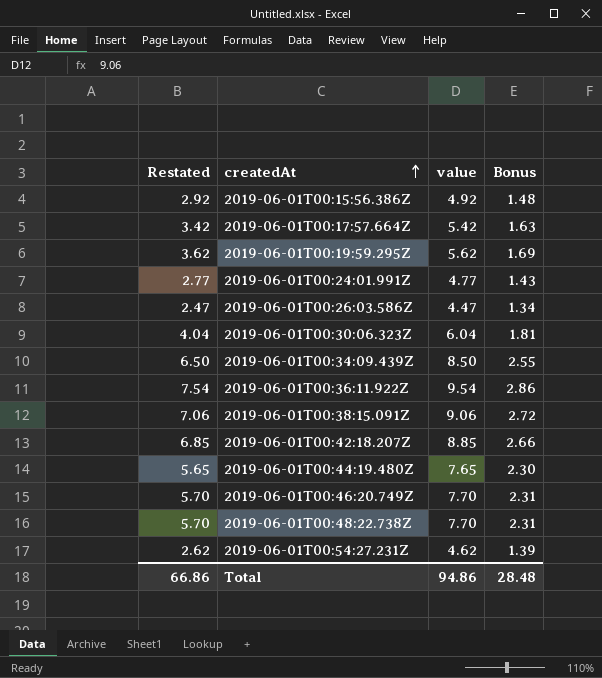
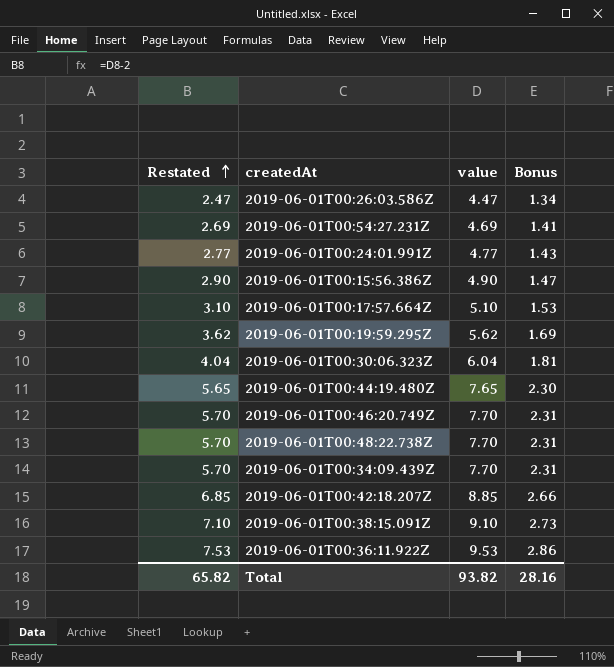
row order: createdAt ascending -> Restated ascending
2019-06-01T00:54:27.231Z | Restated: 2.62 -> 2.69
2019-06-01T00:54:27.231Z | value: 4.62 -> 4.69
2019-06-01T00:54:27.231Z | Bonus: 1.39 -> 1.41
2019-06-01T00:15:56.386Z | Restated: 2.92 -> 2.90
2019-06-01T00:15:56.386Z | value: 4.92 -> 4.90
2019-06-01T00:15:56.386Z | Bonus: 1.48 -> 1.47
2019-06-01T00:17:57.664Z | Restated: 3.42 -> 3.10
2019-06-01T00:17:57.664Z | value: 5.42 -> 5.10
2019-06-01T00:17:57.664Z | Bonus: 1.63 -> 1.53
2019-06-01T00:34:09.439Z | Restated: 6.50 -> 5.70
2019-06-01T00:34:09.439Z | value: 8.50 -> 7.70
2019-06-01T00:34:09.439Z | Bonus: 2.55 -> 2.31
2019-06-01T00:38:15.091Z | Restated: 7.06 -> 7.10
2019-06-01T00:38:15.091Z | value: 9.06 -> 9.10
2019-06-01T00:38:15.091Z | Bonus: 2.72 -> 2.73
2019-06-01T00:36:11.922Z | Restated: 7.54 -> 7.53
2019-06-01T00:36:11.922Z | value: 9.54 -> 9.53
Total | Restated: 66.86 -> 65.82
Total | value: 94.86 -> 93.82
Total | Bonus: 28.48 -> 28.16

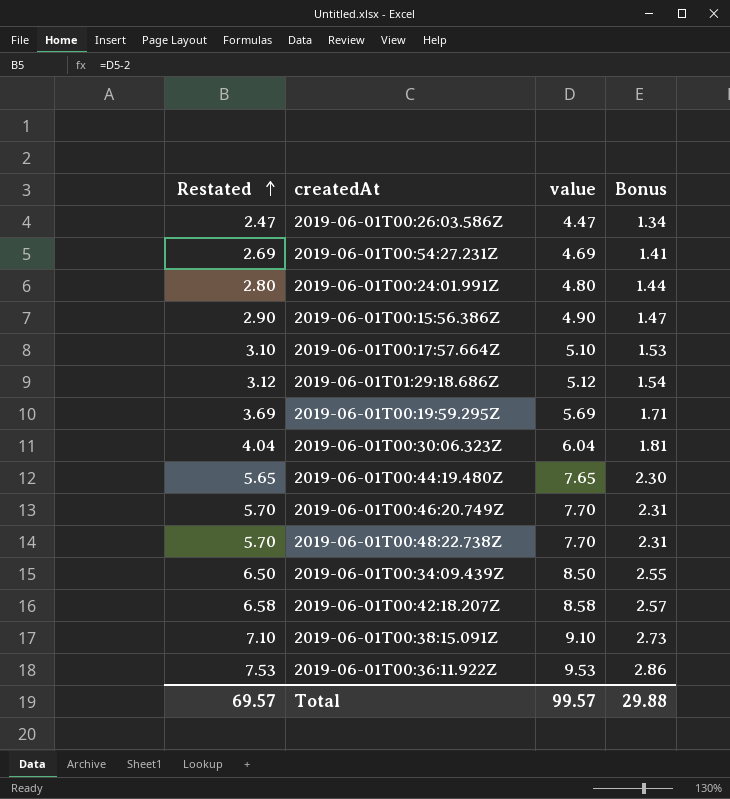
2019-06-01T00:24:01.991Z | Restated: 2.77 -> 2.80
2019-06-01T00:24:01.991Z | value: 4.77 -> 4.80
2019-06-01T00:24:01.991Z | Bonus: 1.43 -> 1.44
row 2019-06-01T01:29:18.686Z: none -> 3.12 | 5.12 | 1.54
2019-06-01T00:19:59.295Z | Restated: 3.62 -> 3.69
2019-06-01T00:19:59.295Z | value: 5.62 -> 5.69
2019-06-01T00:19:59.295Z | Bonus: 1.69 -> 1.71
2019-06-01T00:34:09.439Z | Restated: 5.70 -> 6.50
2019-06-01T00:34:09.439Z | value: 7.70 -> 8.50
2019-06-01T00:34:09.439Z | Bonus: 2.31 -> 2.55
2019-06-01T00:42:18.207Z | Restated: 6.85 -> 6.58
2019-06-01T00:42:18.207Z | value: 8.85 -> 8.58
2019-06-01T00:42:18.207Z | Bonus: 2.66 -> 2.57
Total | Restated: 65.82 -> 69.57
Total | value: 93.82 -> 99.57
Total | Bonus: 28.16 -> 29.88

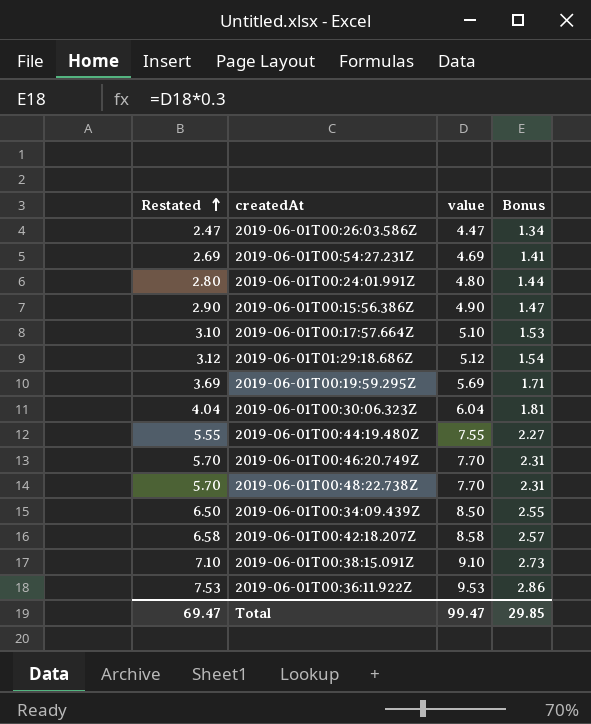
2019-06-01T00:44:19.480Z | Restated: 5.65 -> 5.55
2019-06-01T00:44:19.480Z | value: 7.65 -> 7.55
2019-06-01T00:44:19.480Z | Bonus: 2.30 -> 2.27
Total | Restated: 69.57 -> 69.47
Total | value: 99.57 -> 99.47
Total | Bonus: 29.88 -> 29.85

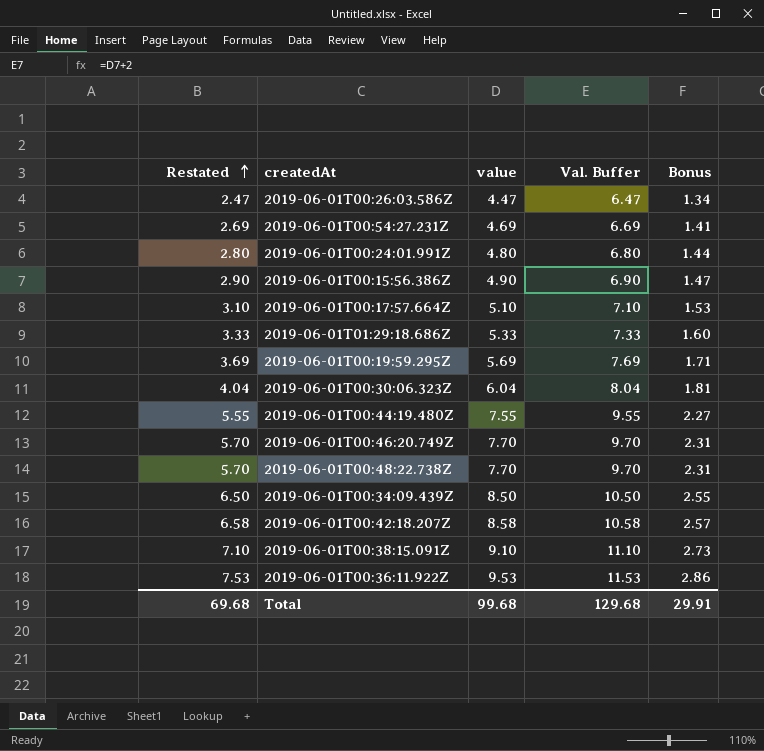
column Val. Buffer | formula: none -> [value] + 2
2019-06-01T01:29:18.686Z | Restated: 3.12 -> 3.33
2019-06-01T01:29:18.686Z | value: 5.12 -> 5.33
2019-06-01T01:29:18.686Z | Bonus: 1.54 -> 1.60
Total | Restated: 69.47 -> 69.68
Total | value: 99.47 -> 99.68
Total | Bonus: 29.85 -> 29.91

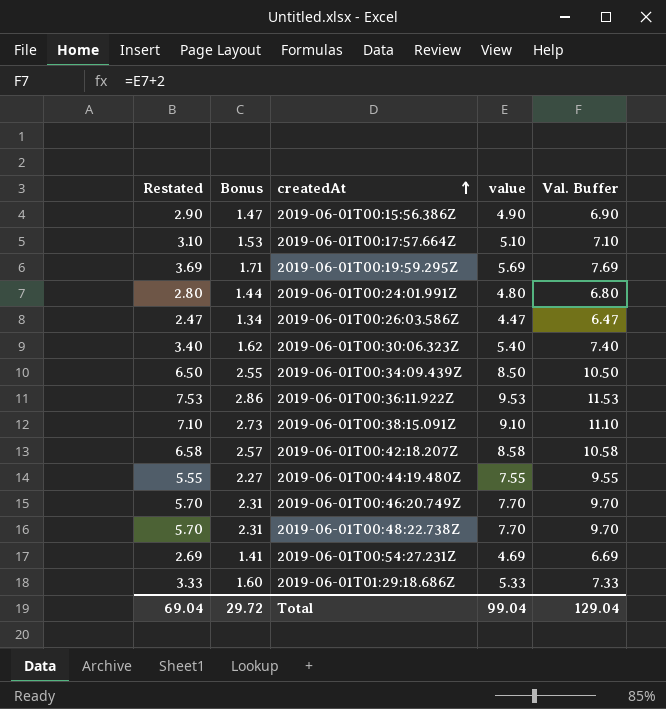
row order: Restated ascending -> createdAt ascending
column Bonus | position: 5 -> 2
2019-06-01T00:30:06.323Z | Restated: 4.04 -> 3.40
2019-06-01T00:30:06.323Z | Bonus: 1.81 -> 1.62
2019-06-01T00:30:06.323Z | value: 6.04 -> 5.40
2019-06-01T00:30:06.323Z | Val. Buffer: 8.04 -> 7.40
Total | Restated: 69.68 -> 69.04
Total | Bonus: 29.91 -> 29.72
Total | value: 99.68 -> 99.04
Total | Val. Buffer: 129.68 -> 129.04

